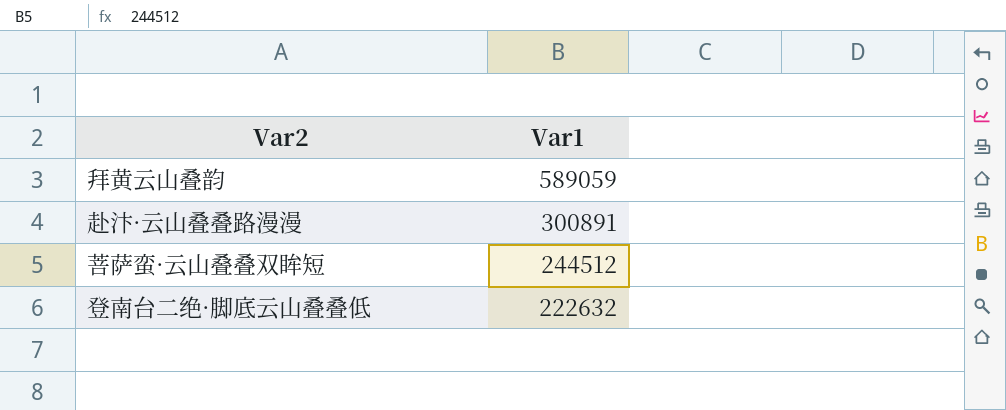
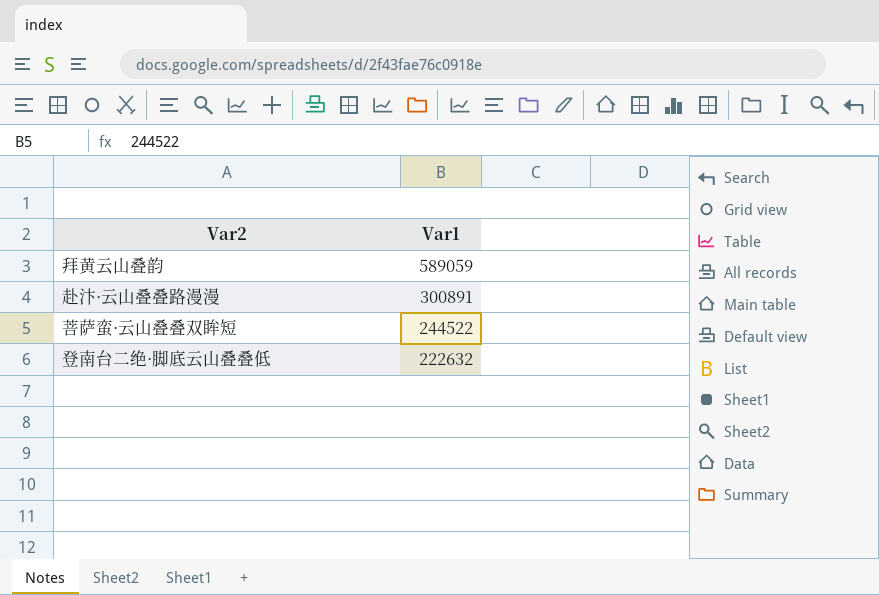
菩萨蛮·云山叠叠双眸短 | Var1: 244512 -> 244522

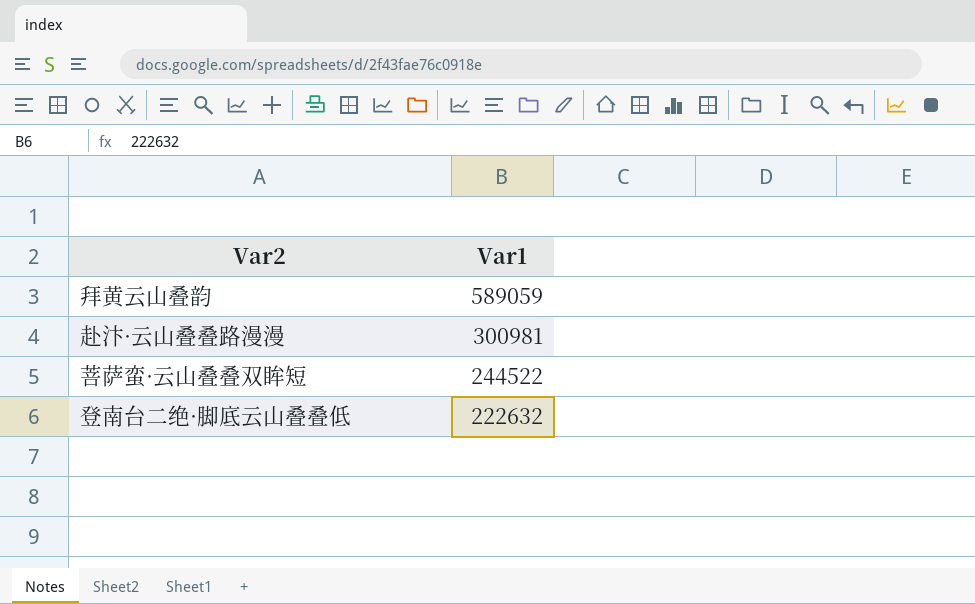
赴汴·云山叠叠路漫漫 | Var1: 300891 -> 300981

